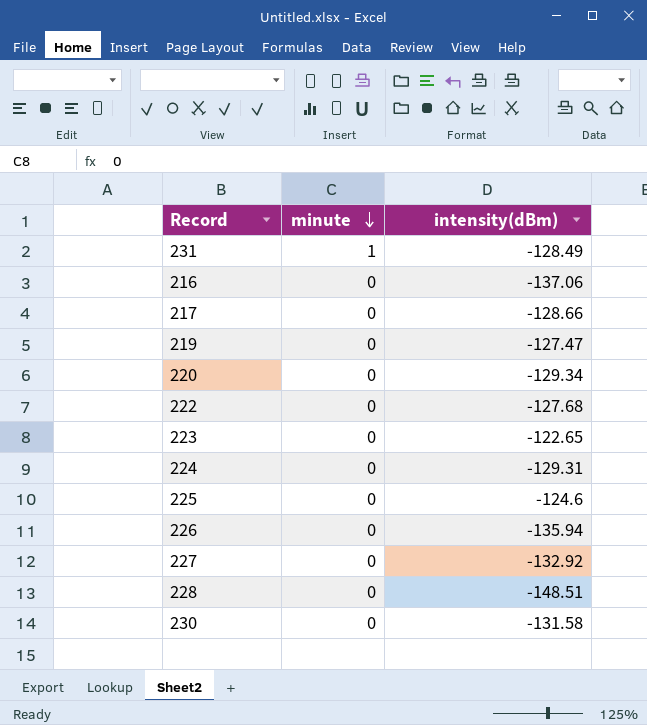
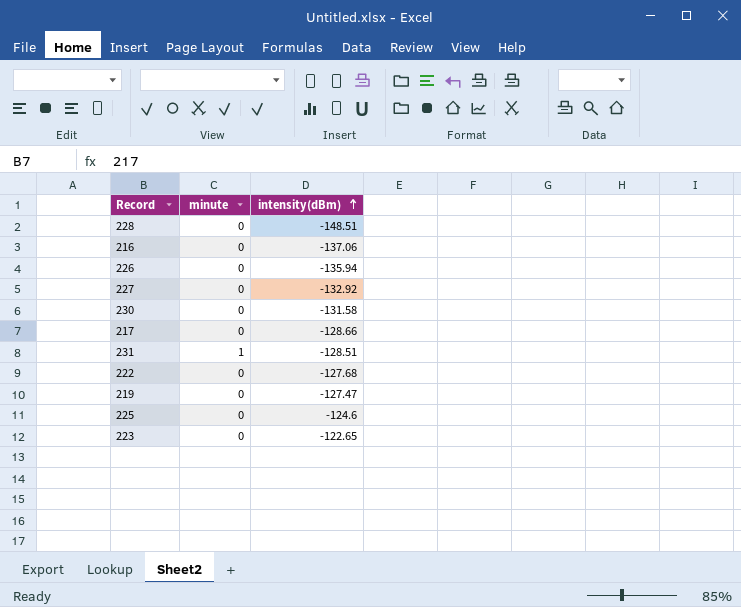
row order: minute descending -> intensity(dBm) ascending
row 220: 0 | -129.34 -> none
row 224: 0 | -129.31 -> none
231 | intensity(dBm): -128.49 -> -128.51

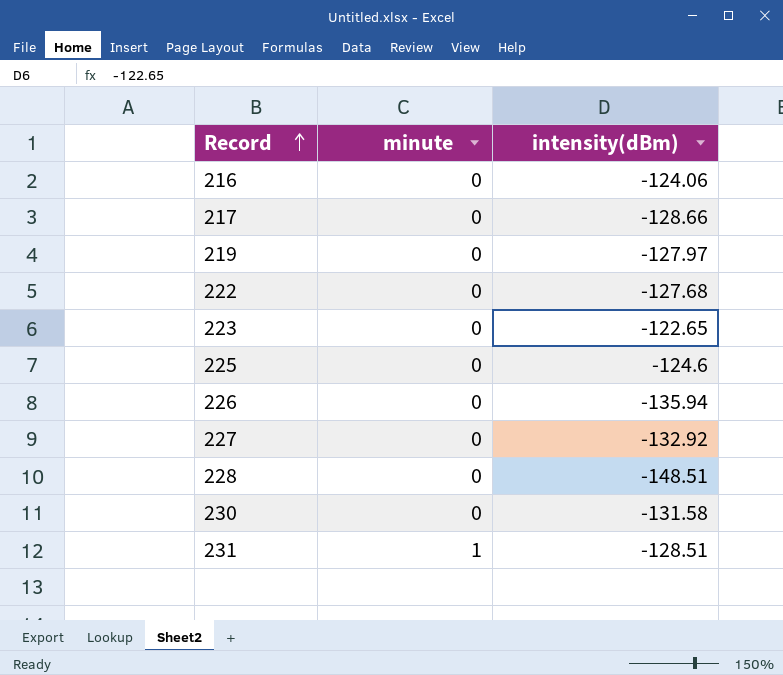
row order: intensity(dBm) ascending -> Record ascending
216 | intensity(dBm): -137.06 -> -124.06
219 | intensity(dBm): -127.47 -> -127.97

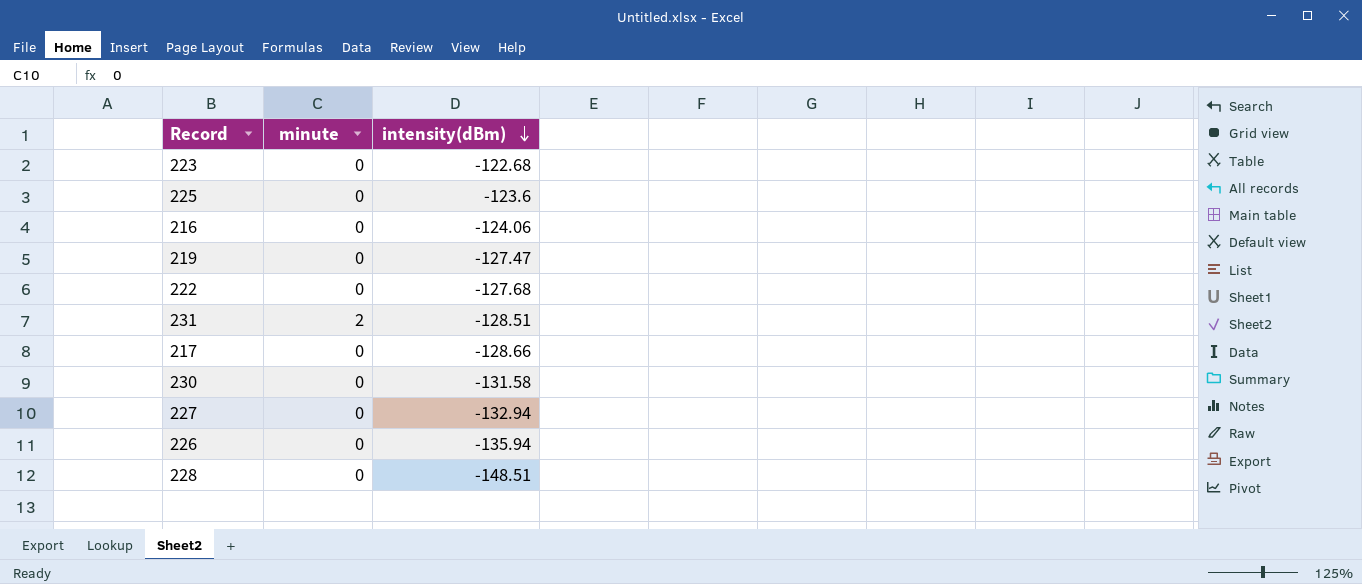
row order: Record ascending -> intensity(dBm) descending
223 | intensity(dBm): -122.65 -> -122.68
225 | intensity(dBm): -124.6 -> -123.6
219 | intensity(dBm): -127.97 -> -127.47
231 | minute: 1 -> 2
227 | intensity(dBm): -132.92 -> -132.94

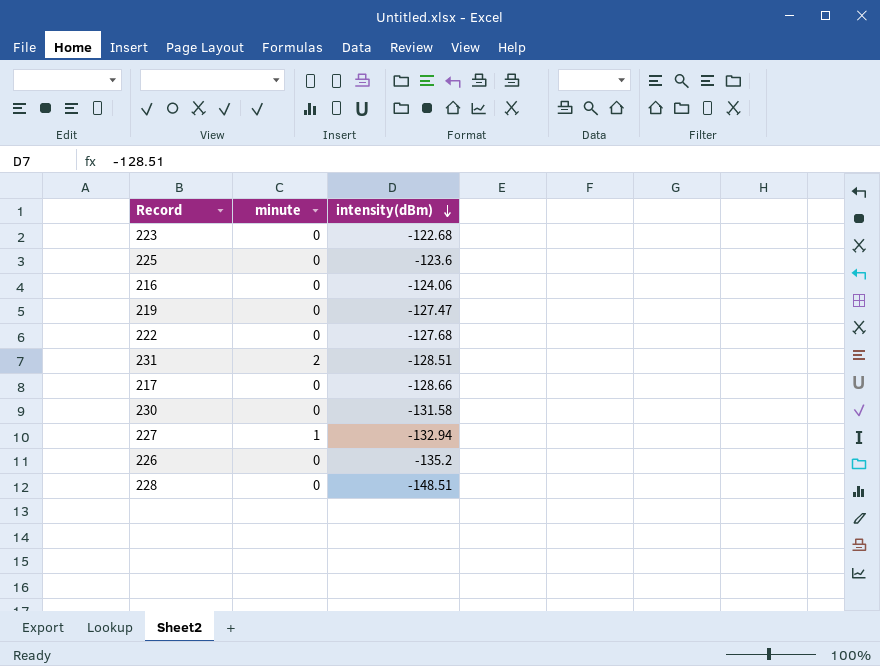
227 | minute: 0 -> 1
226 | intensity(dBm): -135.94 -> -135.2

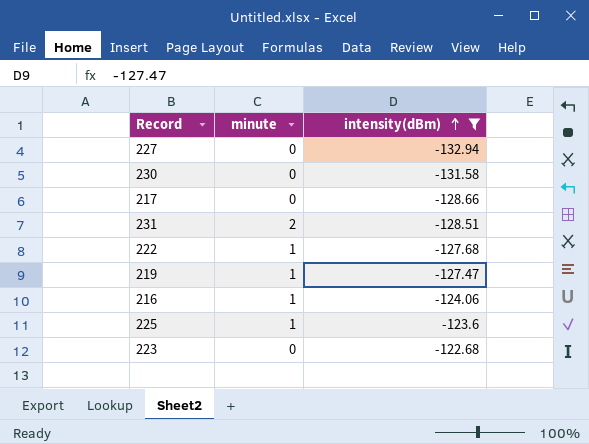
filter: none -> intensity(dBm) >= -132.94
row order: intensity(dBm) descending -> intensity(dBm) ascending
227 | minute: 1 -> 0
222 | minute: 0 -> 1
219 | minute: 0 -> 1
216 | minute: 0 -> 1
225 | minute: 0 -> 1

